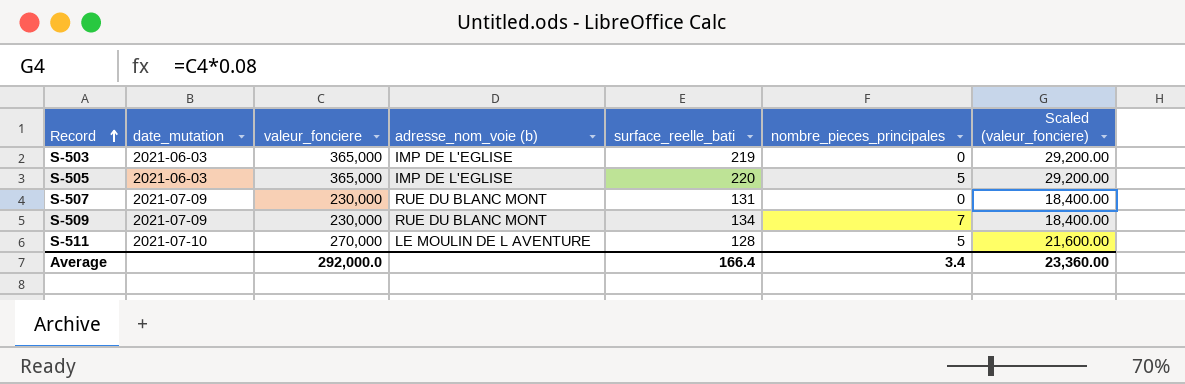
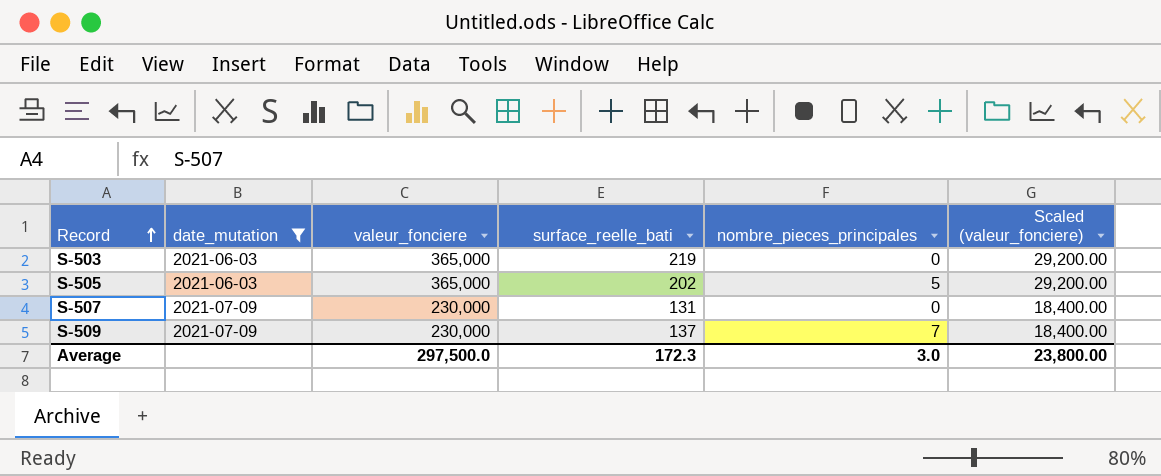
filter: none -> date_mutation != 2021-07-10
column adresse_nom_voie (b) | position: 4 -> none
S-505 | surface_reelle_bati: 220 -> 202
S-509 | surface_reelle_bati: 134 -> 137
Average | valeur_fonciere: 292,000.0 -> 297,500.0
Average | surface_reelle_bati: 166.4 -> 172.3
Average | nombre_pieces_principales: 3.4 -> 3.0
Average | Scaled (valeur_fonciere): 23,360.00 -> 23,800.00

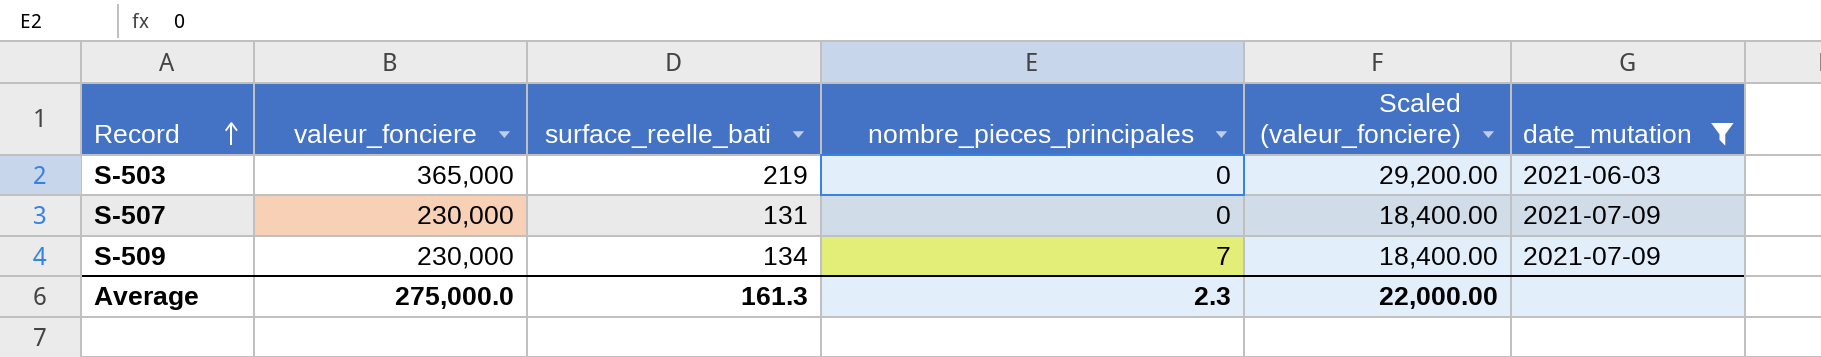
column date_mutation | position: 2 -> 6
row S-505: 2021-06-03 | 365,000 | 202 | 5 | 29,200.00 -> none
S-509 | surface_reelle_bati: 137 -> 134
Average | valeur_fonciere: 297,500.0 -> 275,000.0
Average | surface_reelle_bati: 172.3 -> 161.3
Average | nombre_pieces_principales: 3.0 -> 2.3
Average | Scaled (valeur_fonciere): 23,800.00 -> 22,000.00

